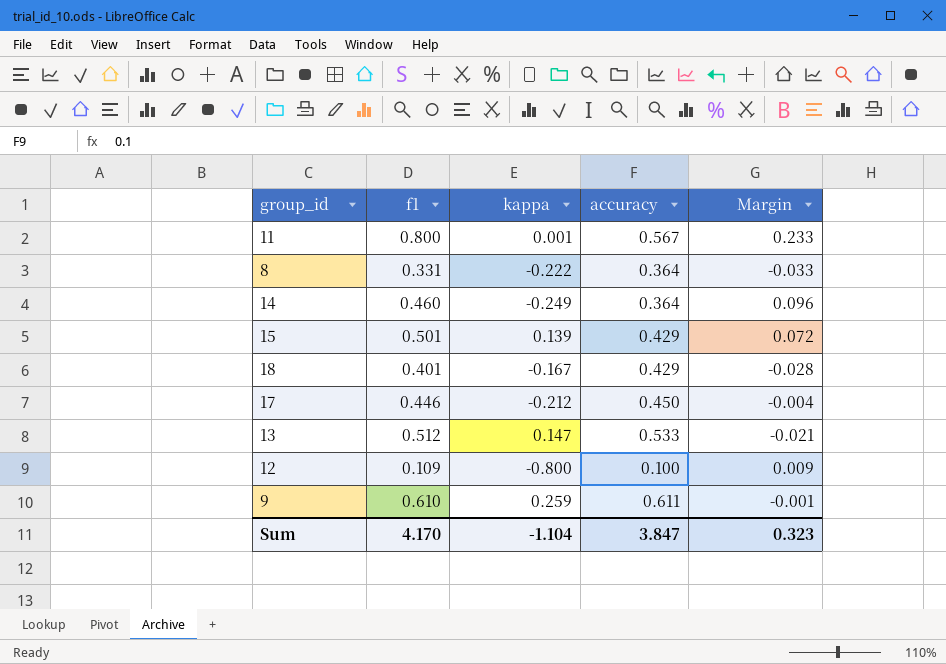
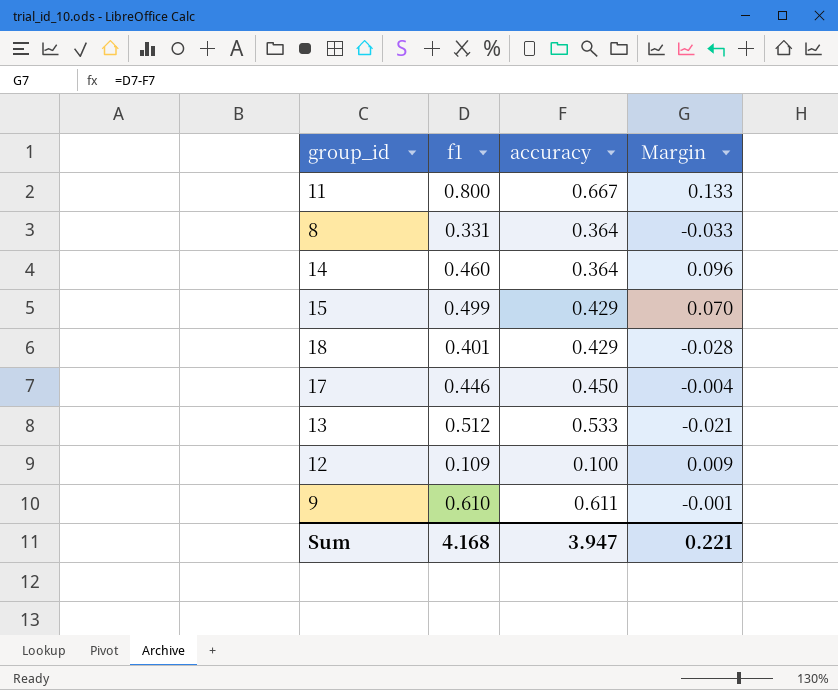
column kappa | position: 3 -> none
11 | accuracy: 0.567 -> 0.667
11 | Margin: 0.233 -> 0.133
15 | f1: 0.501 -> 0.499
15 | Margin: 0.072 -> 0.070
Sum | f1: 4.170 -> 4.168
Sum | accuracy: 3.847 -> 3.947
Sum | Margin: 0.323 -> 0.221

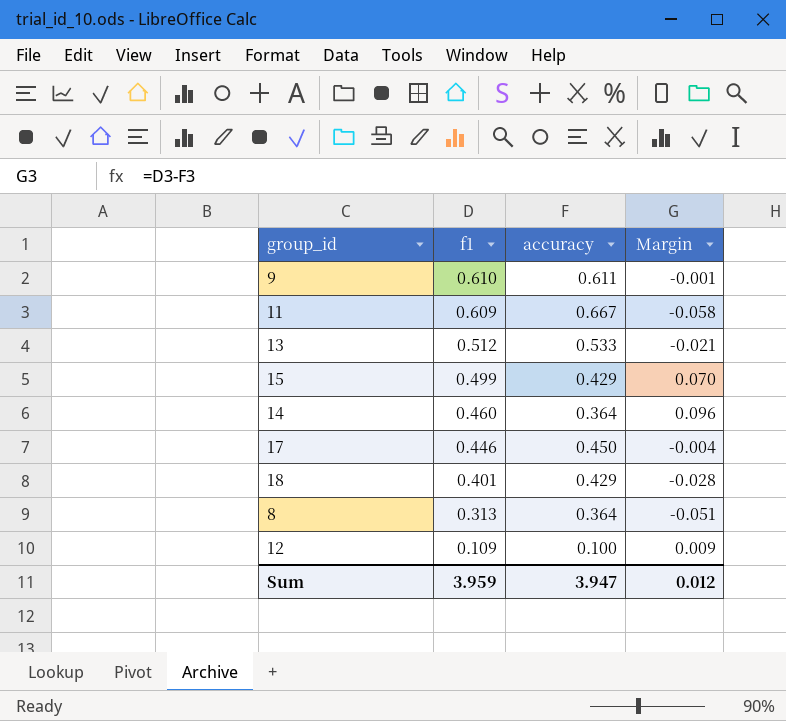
row order: none -> f1 descending
11 | f1: 0.800 -> 0.609
11 | Margin: 0.133 -> -0.058
8 | f1: 0.331 -> 0.313
8 | Margin: -0.033 -> -0.051
Sum | f1: 4.168 -> 3.959
Sum | Margin: 0.221 -> 0.012

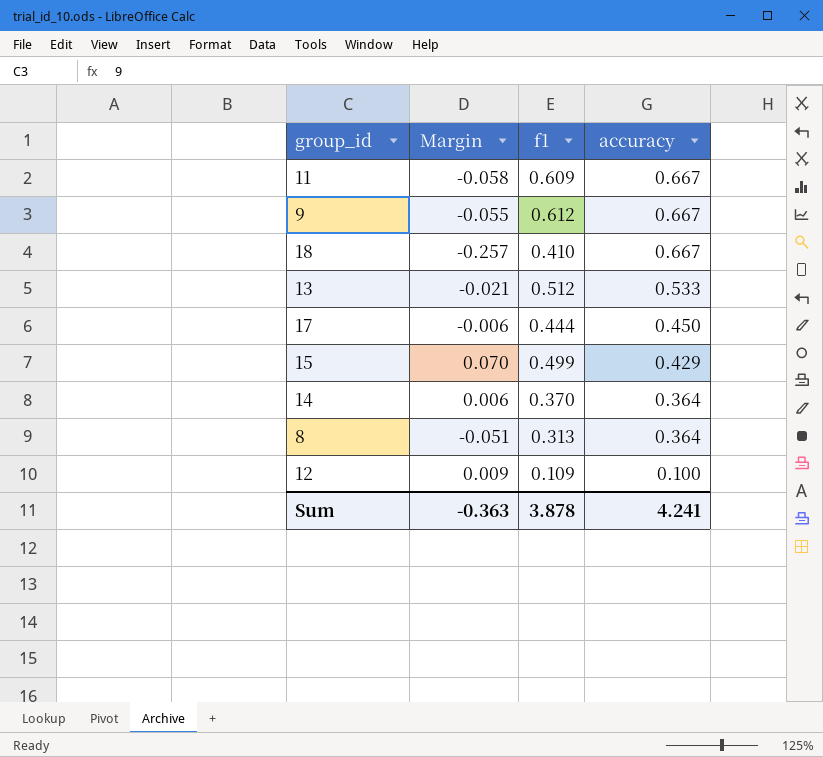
row order: f1 descending -> accuracy descending
column Margin | position: 4 -> 2
9 | Margin: -0.001 -> -0.055
9 | f1: 0.610 -> 0.612
9 | accuracy: 0.611 -> 0.667
18 | Margin: -0.028 -> -0.257
18 | f1: 0.401 -> 0.410
18 | accuracy: 0.429 -> 0.667
17 | Margin: -0.004 -> -0.006
17 | f1: 0.446 -> 0.444
14 | Margin: 0.096 -> 0.006
14 | f1: 0.460 -> 0.370
Sum | Margin: 0.012 -> -0.363
Sum | f1: 3.959 -> 3.878
Sum | accuracy: 3.947 -> 4.241

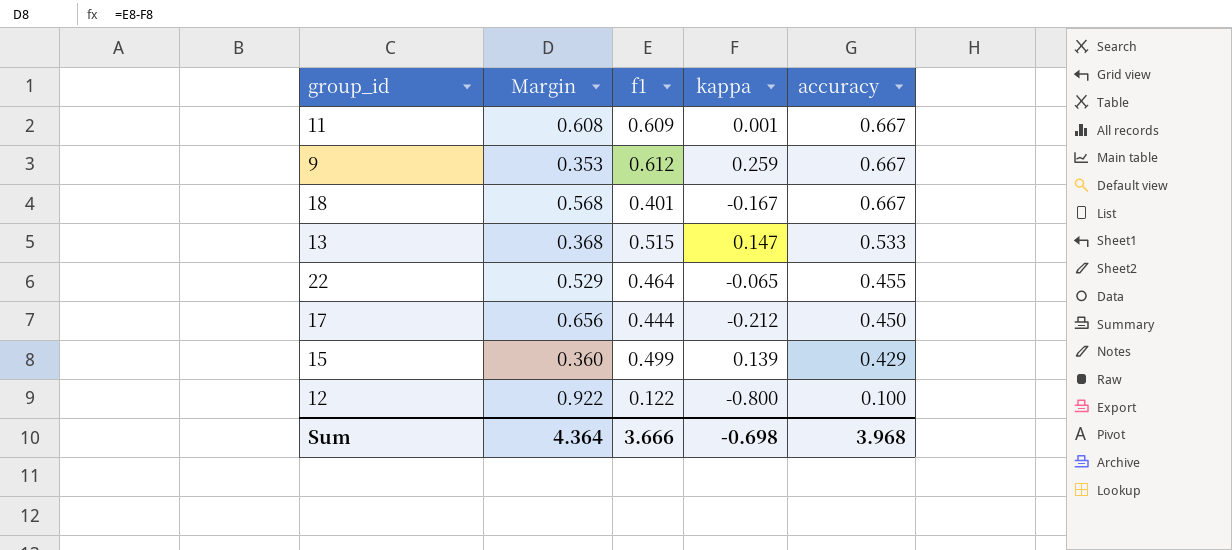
column Margin | formula: [f1] - [accuracy] -> [f1] - [kappa]
column kappa | position: none -> 4
row 14: 0.006 | 0.370 | 0.364 -> none
row 8: -0.051 | 0.313 | 0.364 -> none
18 | f1: 0.410 -> 0.401
13 | f1: 0.512 -> 0.515
row 22: none -> 0.529 | 0.464 | -0.065 | 0.455
12 | f1: 0.109 -> 0.122
Sum | Margin: -0.363 -> 4.364
Sum | f1: 3.878 -> 3.666
Sum | accuracy: 4.241 -> 3.968

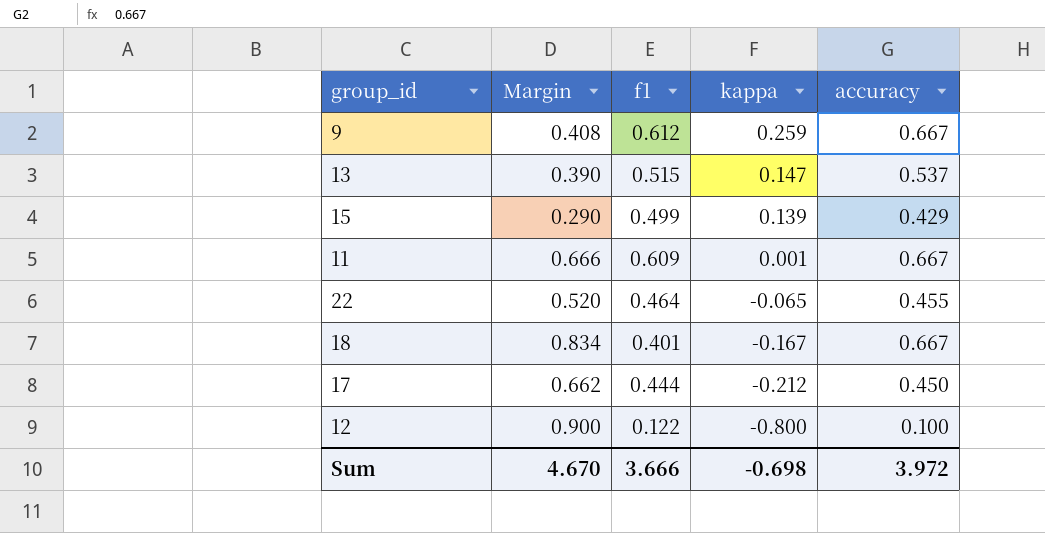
row order: accuracy descending -> kappa descending
column Margin | formula: [f1] - [kappa] -> [accuracy] - [kappa]
13 | accuracy: 0.533 -> 0.537
Sum | Margin: 4.364 -> 4.670
Sum | accuracy: 3.968 -> 3.972

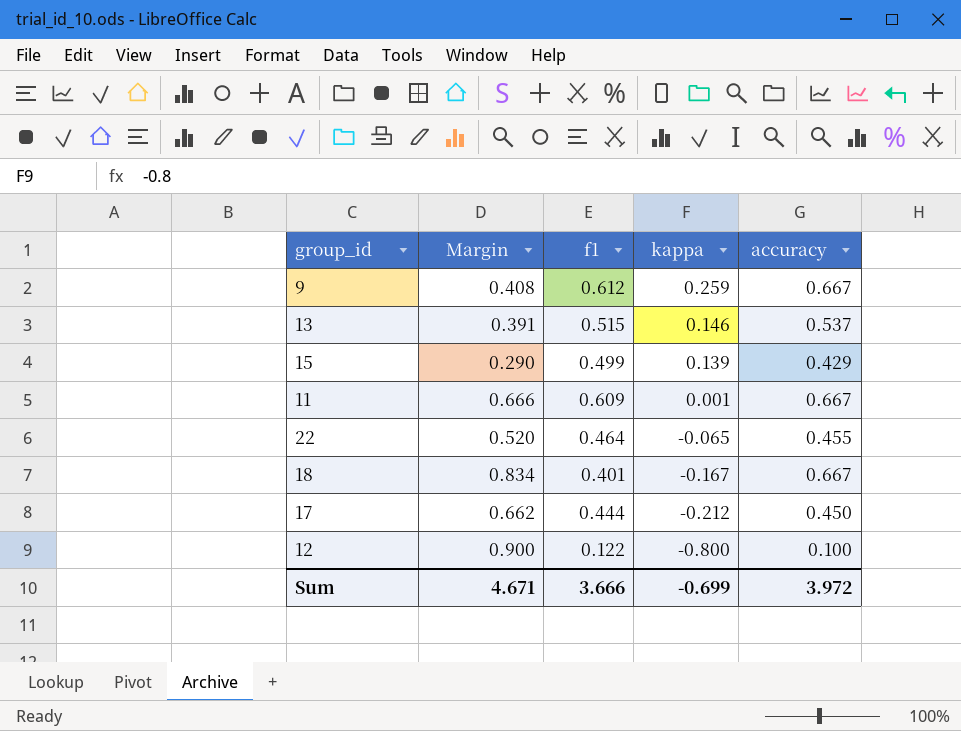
13 | Margin: 0.390 -> 0.391
13 | kappa: 0.147 -> 0.146
Sum | Margin: 4.670 -> 4.671
Sum | kappa: -0.698 -> -0.699

